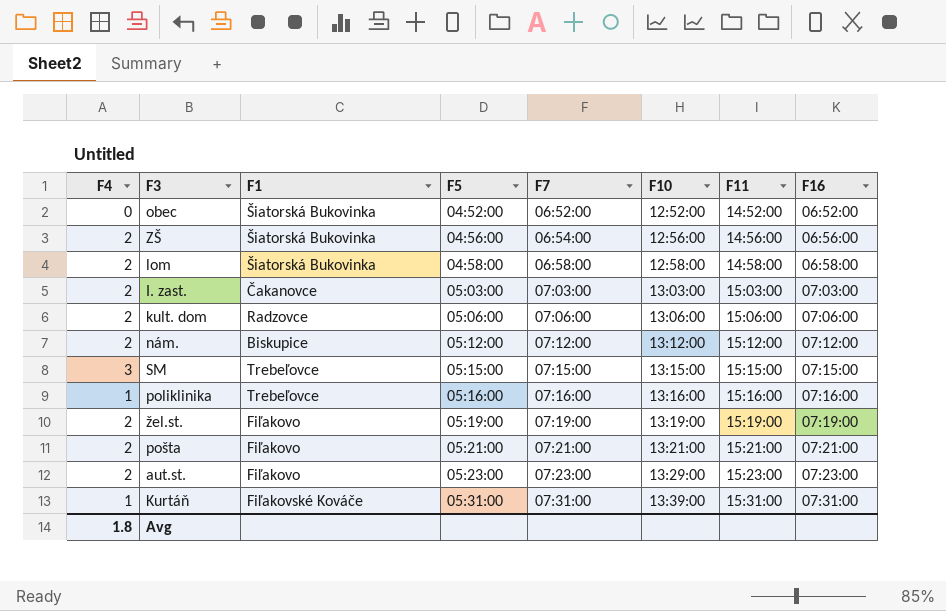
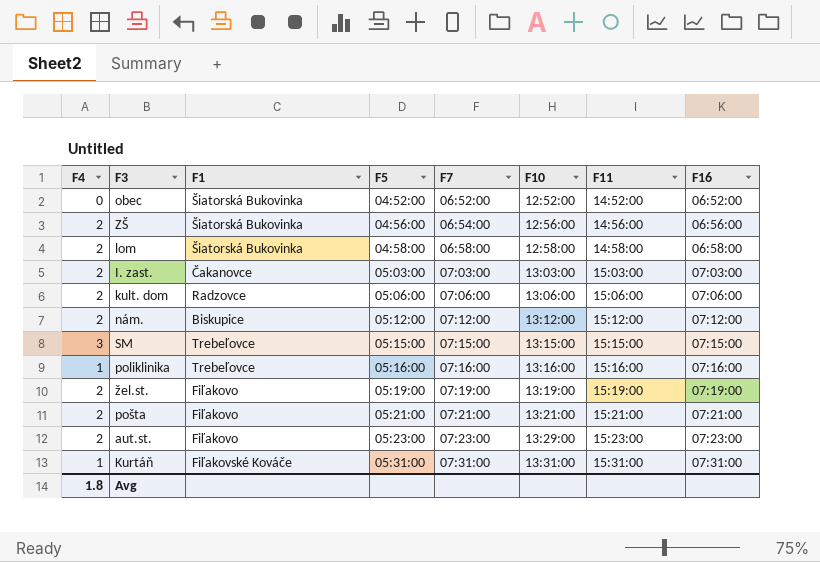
Kurtáň | F10: 13:39:00 -> 13:31:00

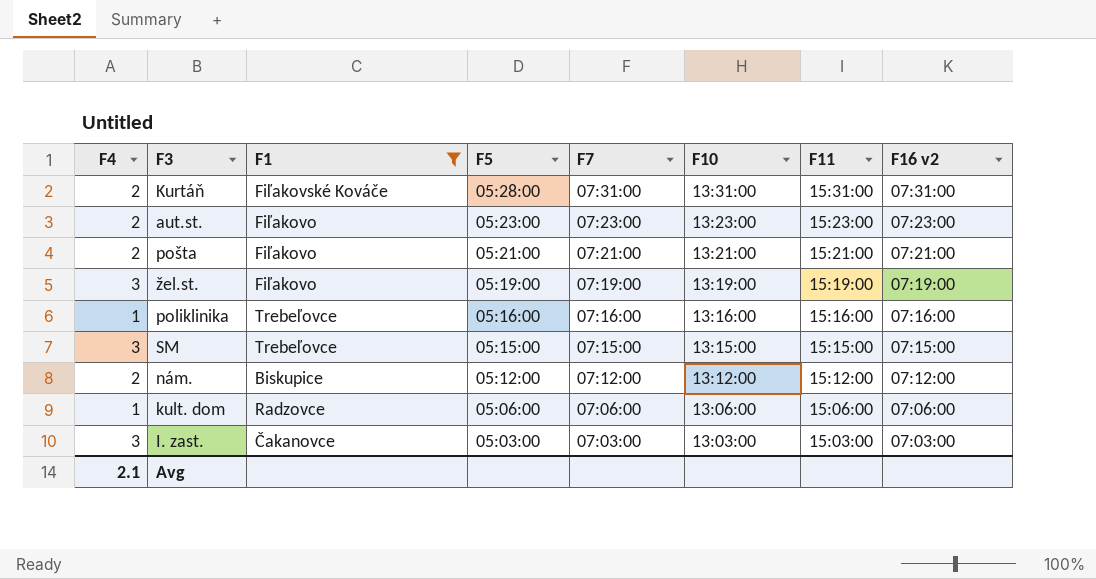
filter: none -> F1 != Šiatorská Bukovinka
row order: F5 ascending -> F5 descending
column name: F16 -> F16 v2
Kurtáň | F4: 1 -> 2
Kurtáň | F5: 05:31:00 -> 05:28:00
aut.st. | F10: 13:29:00 -> 13:23:00
žel.st. | F4: 2 -> 3
kult. dom | F4: 2 -> 1
I. zast. | F4: 2 -> 3
Avg | F4: 1.8 -> 2.1

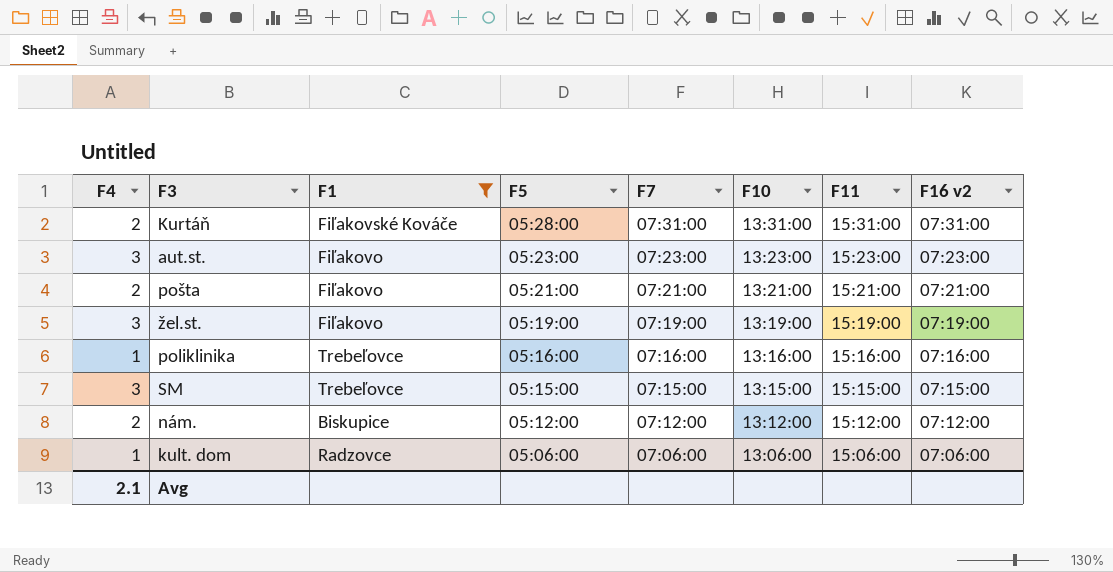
row I. zast.: 3 | Čakanovce | 05:03:00 | 07:03:00 | 13:03:00 | 15:03:00 | 07:03:00 -> none
aut.st. | F4: 2 -> 3

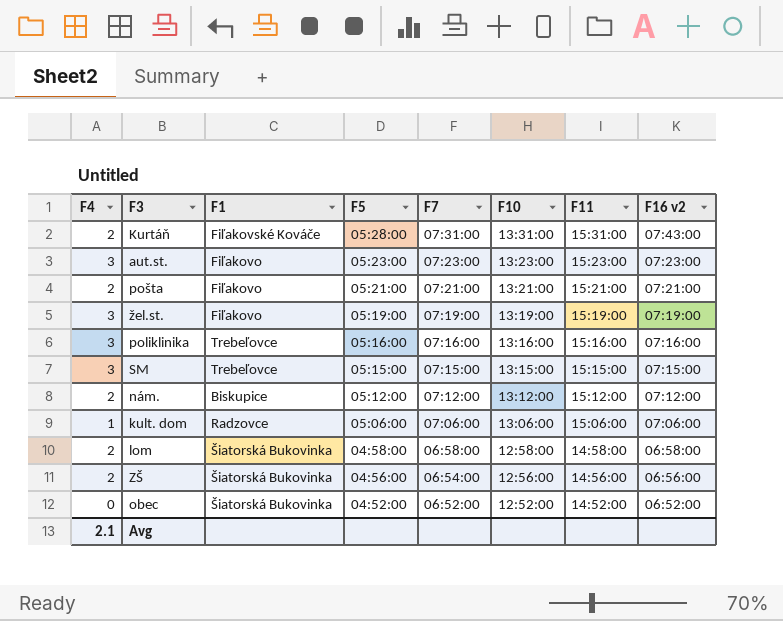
filter: F1 != Šiatorská Bukovinka -> none
Kurtáň | F16 v2: 07:31:00 -> 07:43:00
poliklinika | F4: 1 -> 3

